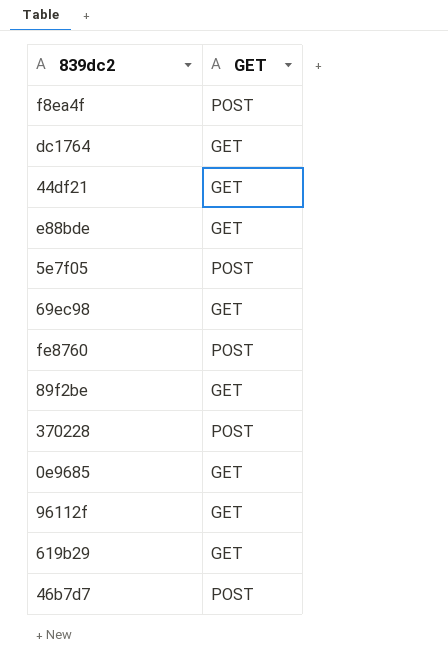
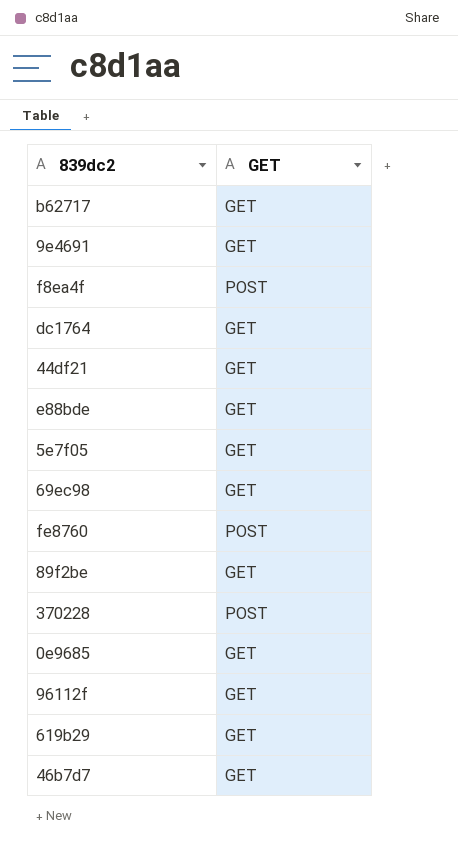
row b62717: none -> GET
row 9e4691: none -> GET
5e7f05 | GET: POST -> GET
46b7d7 | GET: POST -> GET

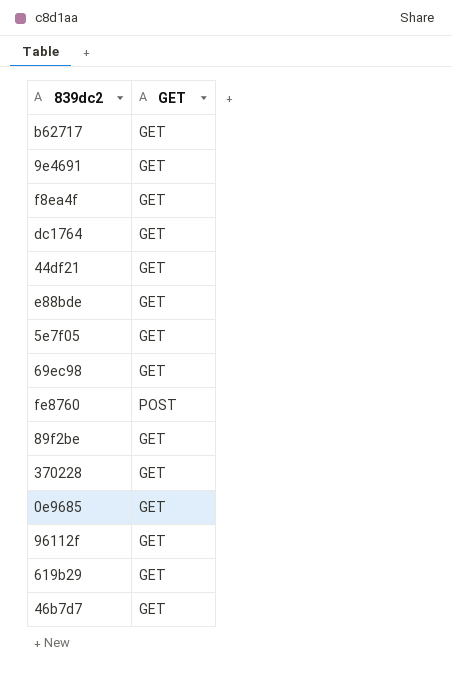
f8ea4f | GET: POST -> GET
370228 | GET: POST -> GET

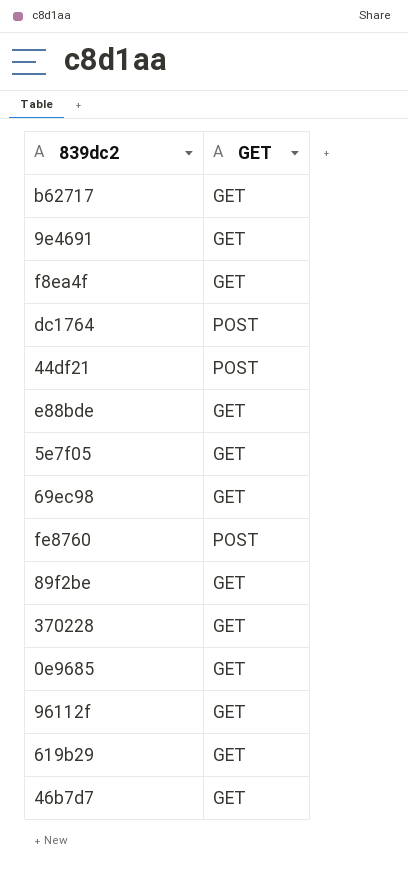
dc1764 | GET: GET -> POST
44df21 | GET: GET -> POST

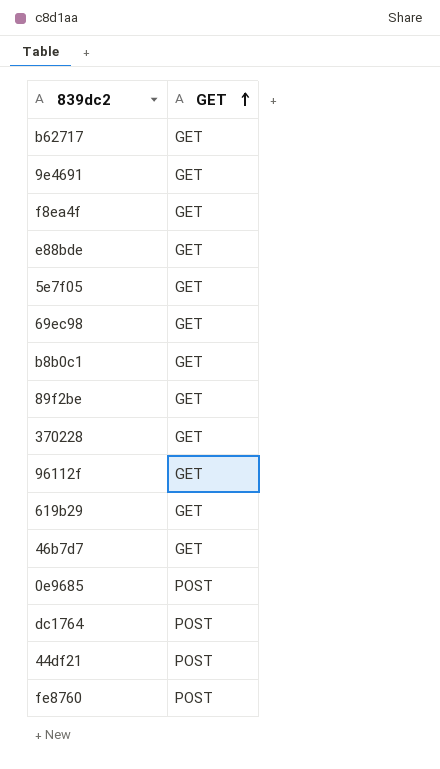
row order: none -> GET ascending
row b8b0c1: none -> GET
0e9685 | GET: GET -> POST

